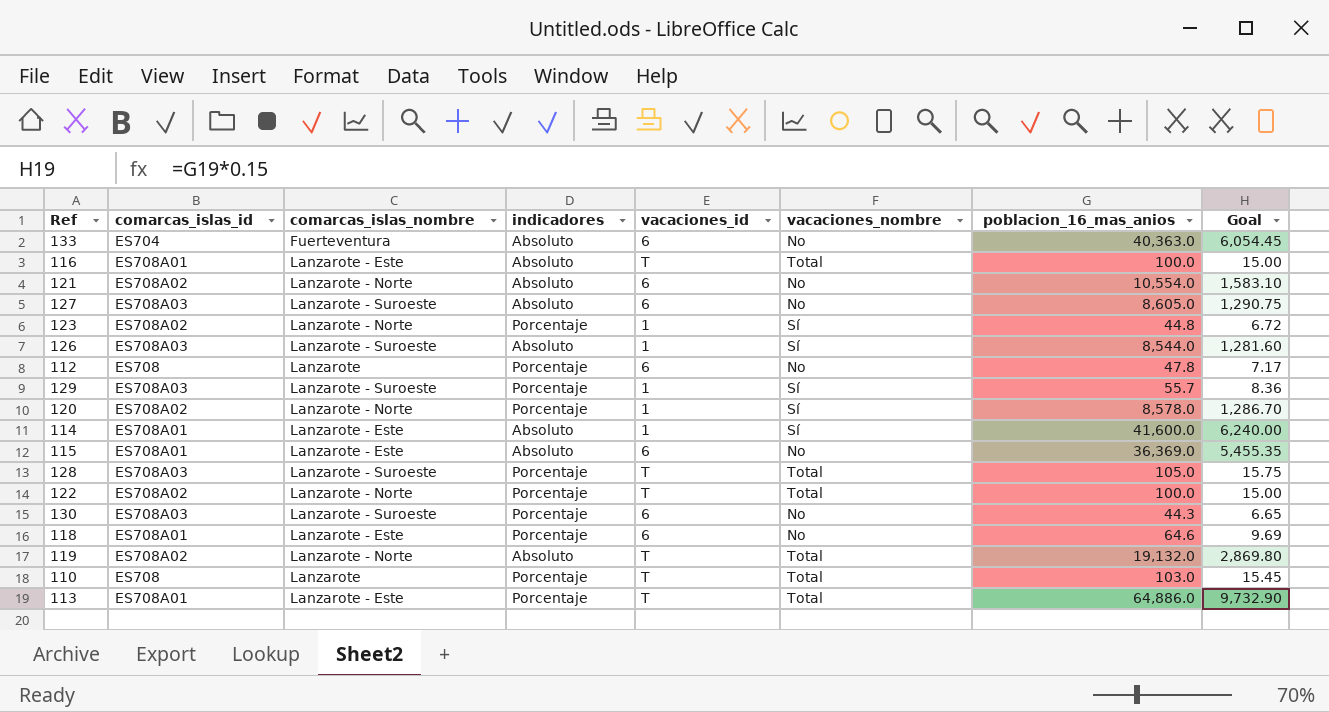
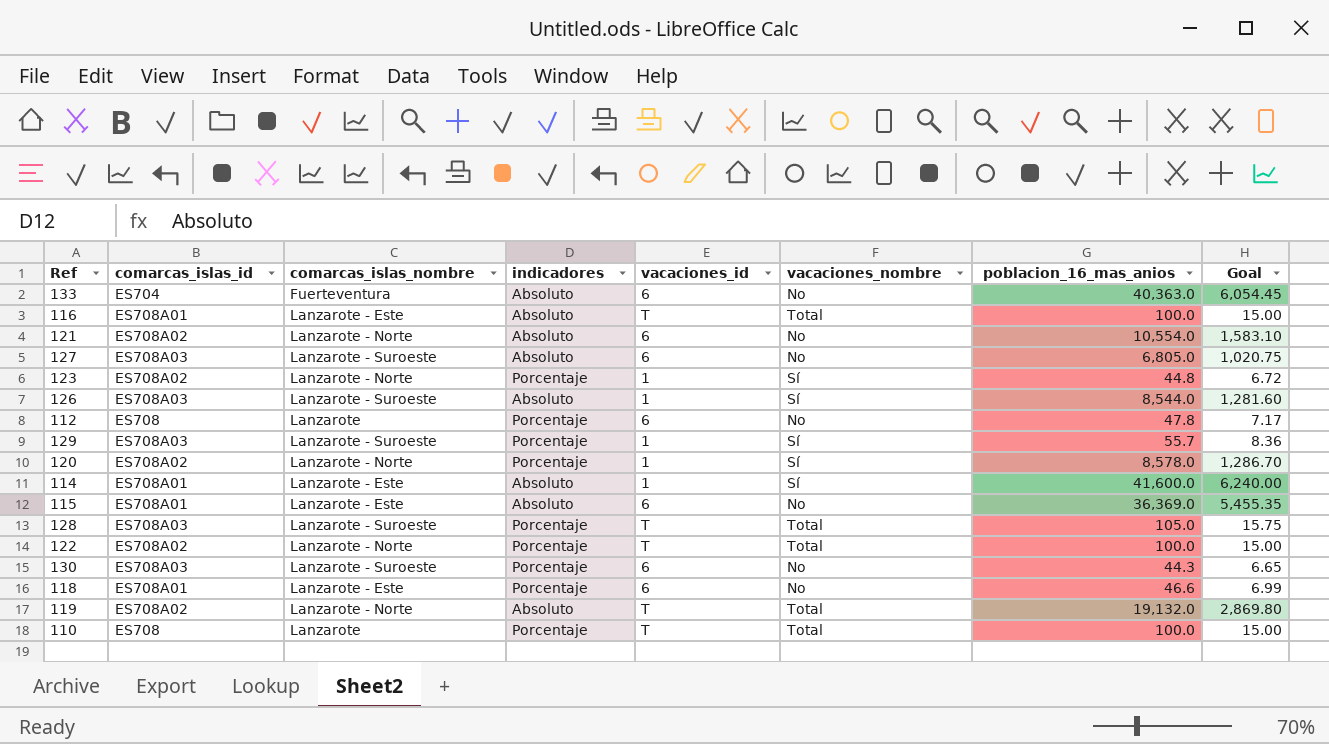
row 113: ES708A01 | Lanzarote - Este | Porcentaje | T | Total | 64,886.0 | 9,732.90 -> none
127 | poblacion_16_mas_anios: 8,605.0 -> 6,805.0
127 | Goal: 1,290.75 -> 1,020.75
118 | poblacion_16_mas_anios: 64.6 -> 46.6
118 | Goal: 9.69 -> 6.99
110 | poblacion_16_mas_anios: 103.0 -> 100.0
110 | Goal: 15.45 -> 15.00

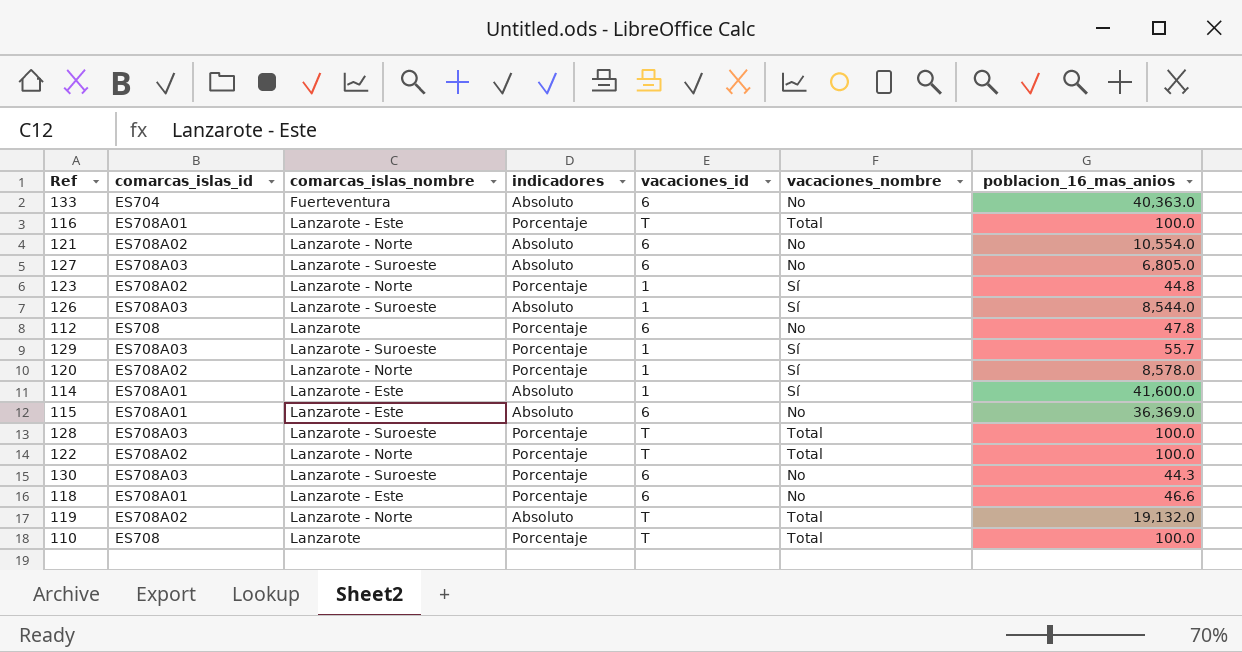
column Goal | formula: [poblacion_16_mas_anios] * 0.15 -> none
116 | indicadores: Absoluto -> Porcentaje
128 | poblacion_16_mas_anios: 105.0 -> 100.0

